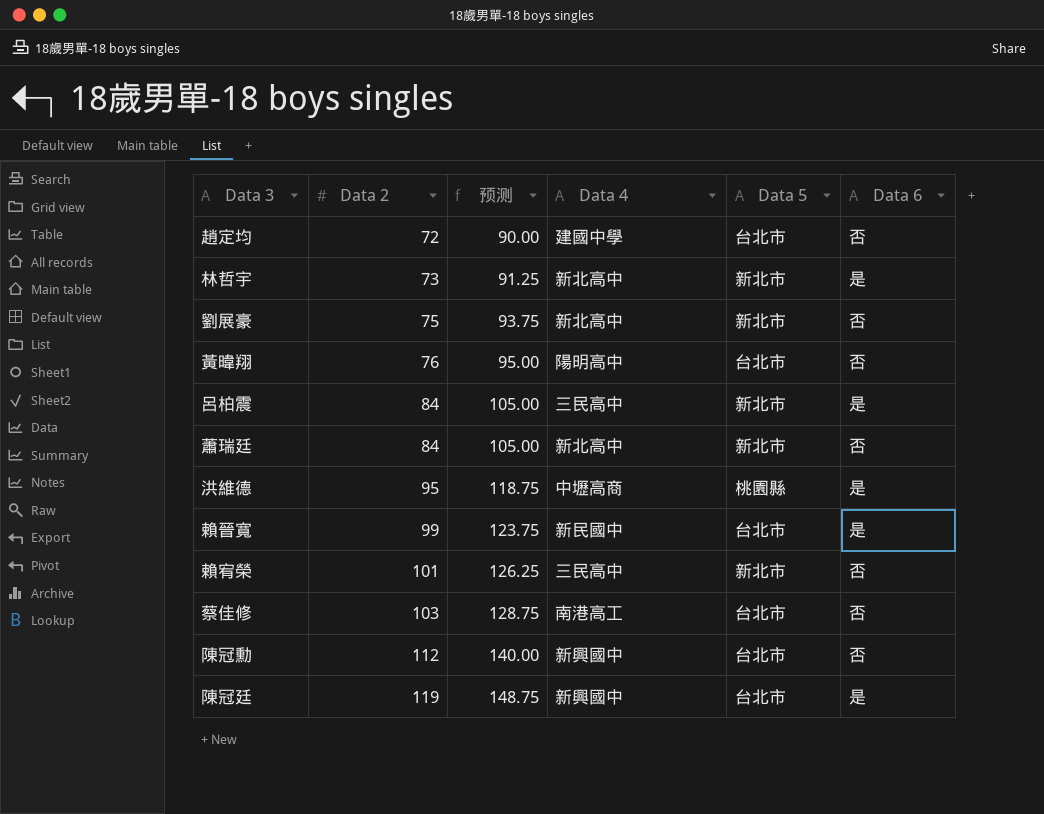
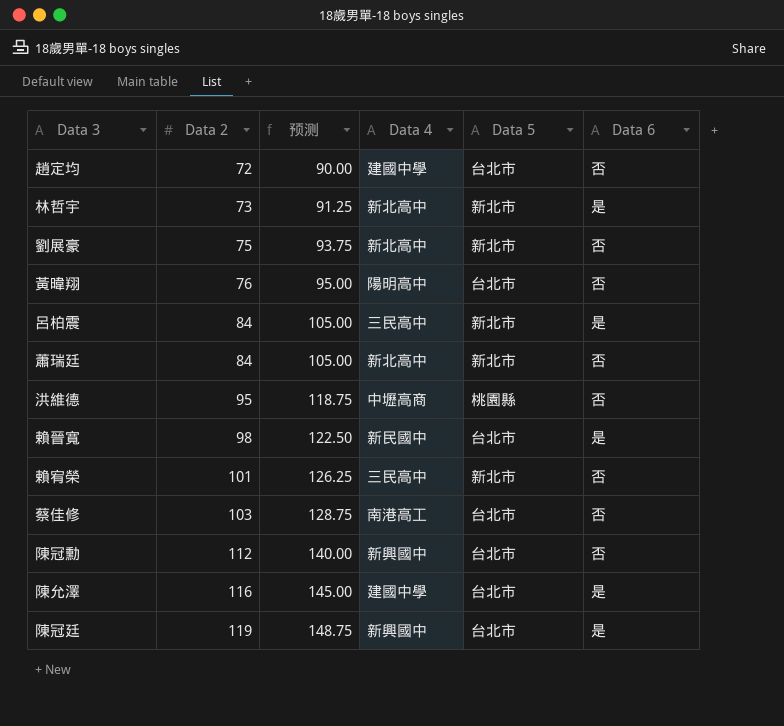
洪維德 | Data 6: 是 -> 否
賴晉寬 | Data 2: 99 -> 98
賴晉寬 | 预测: 123.75 -> 122.50
row 陳允澤: none -> 116 | 145.00 | 建國中學 | 台北市 | 是

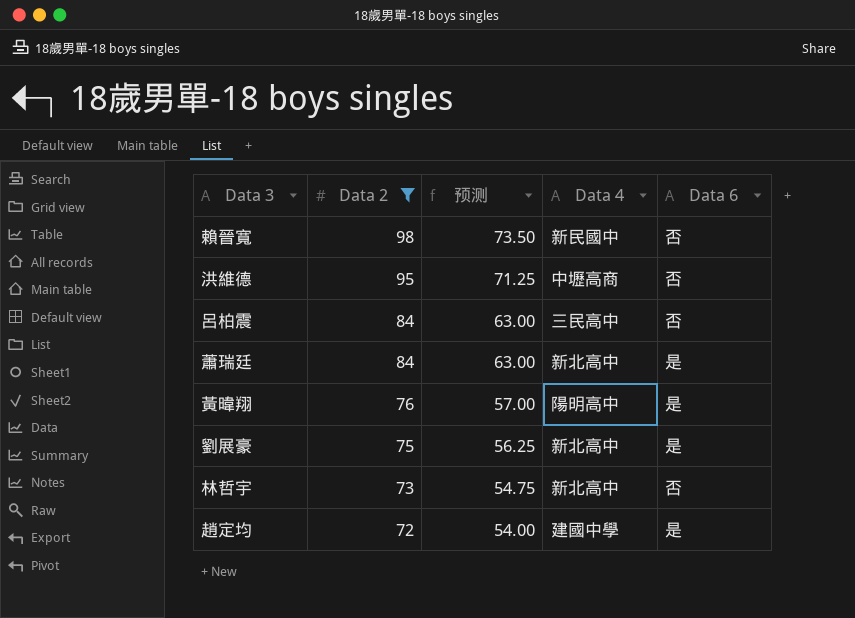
filter: none -> Data 2 <= 98
row order: Data 2 ascending -> Data 2 descending
column Data 5 | position: 5 -> none
column 预测 | formula: [Data 2] * 1.25 -> [Data 2] * 0.75
賴晉寬 | Data 6: 是 -> 否
呂柏震 | Data 6: 是 -> 否
蕭瑞廷 | Data 6: 否 -> 是
黃暐翔 | Data 6: 否 -> 是
劉展豪 | Data 6: 否 -> 是
林哲宇 | Data 6: 是 -> 否
趙定均 | Data 6: 否 -> 是

